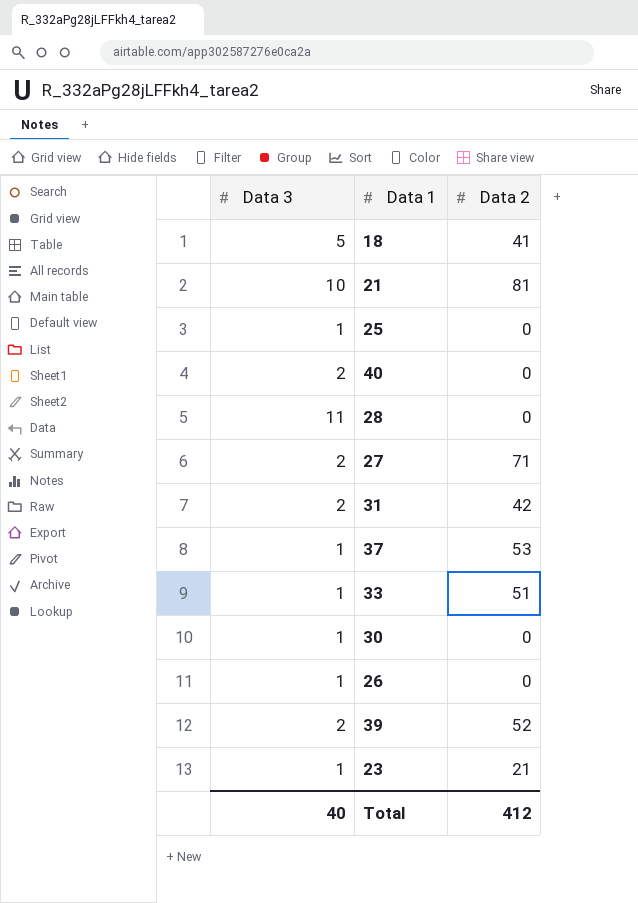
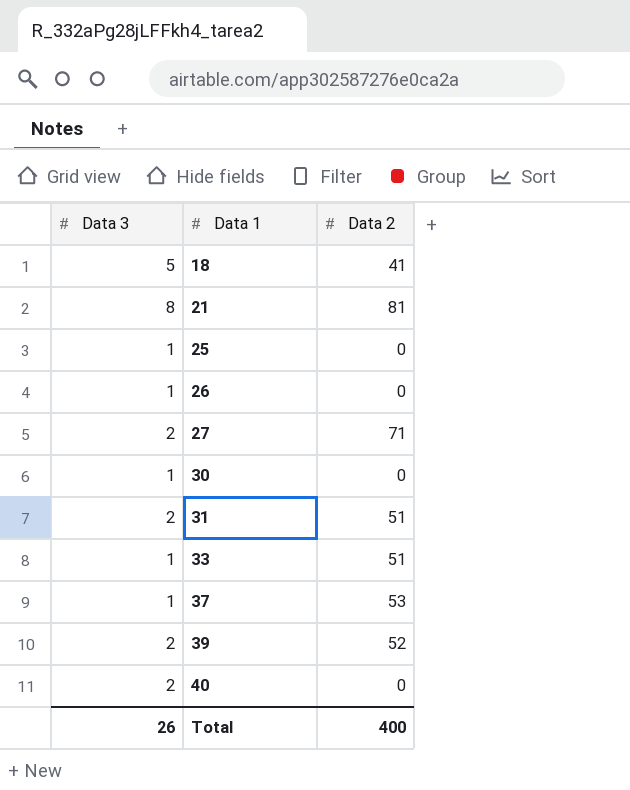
row order: none -> Data 1 ascending
row 28: 11 | 0 -> none
row 23: 1 | 21 -> none
21 | Data 3: 10 -> 8
31 | Data 2: 42 -> 51
Total | Data 3: 40 -> 26
Total | Data 2: 412 -> 400

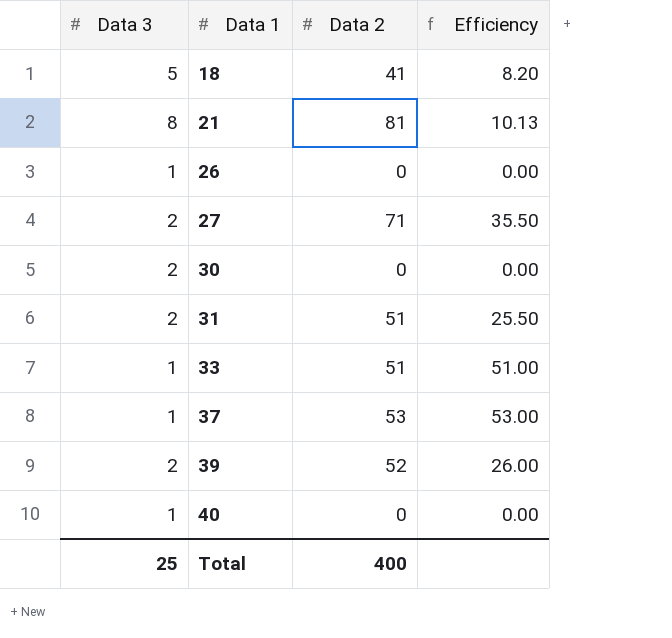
column Efficiency | formula: none -> [Data 2] / [Data 3]
row 25: 1 | 0 -> none
30 | Data 3: 1 -> 2
40 | Data 3: 2 -> 1
Total | Data 3: 26 -> 25

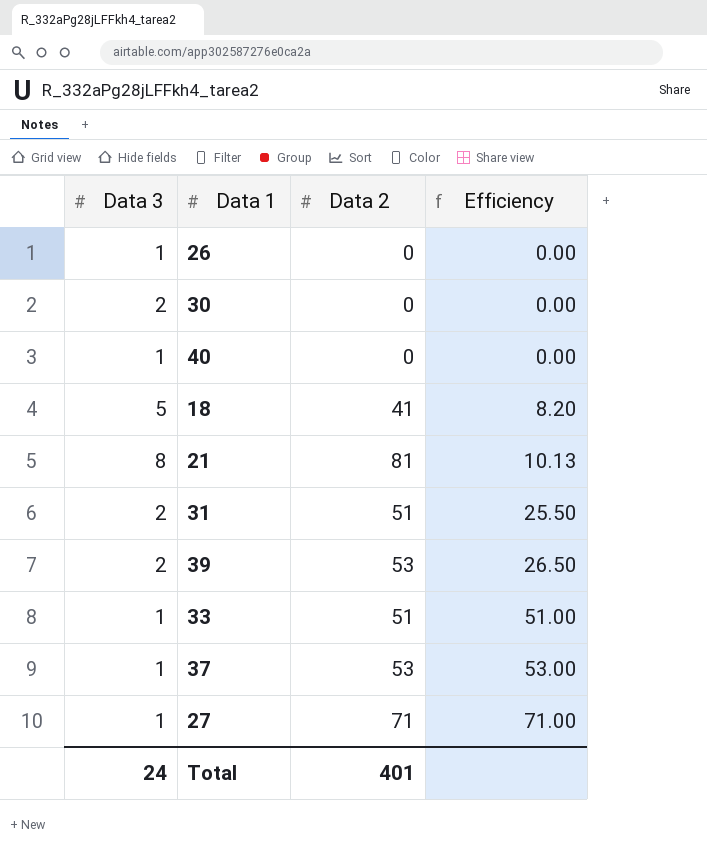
row order: Data 1 ascending -> Efficiency ascending
39 | Data 2: 52 -> 53
39 | Efficiency: 26.00 -> 26.50
27 | Data 3: 2 -> 1
27 | Efficiency: 35.50 -> 71.00
Total | Data 3: 25 -> 24
Total | Data 2: 400 -> 401

